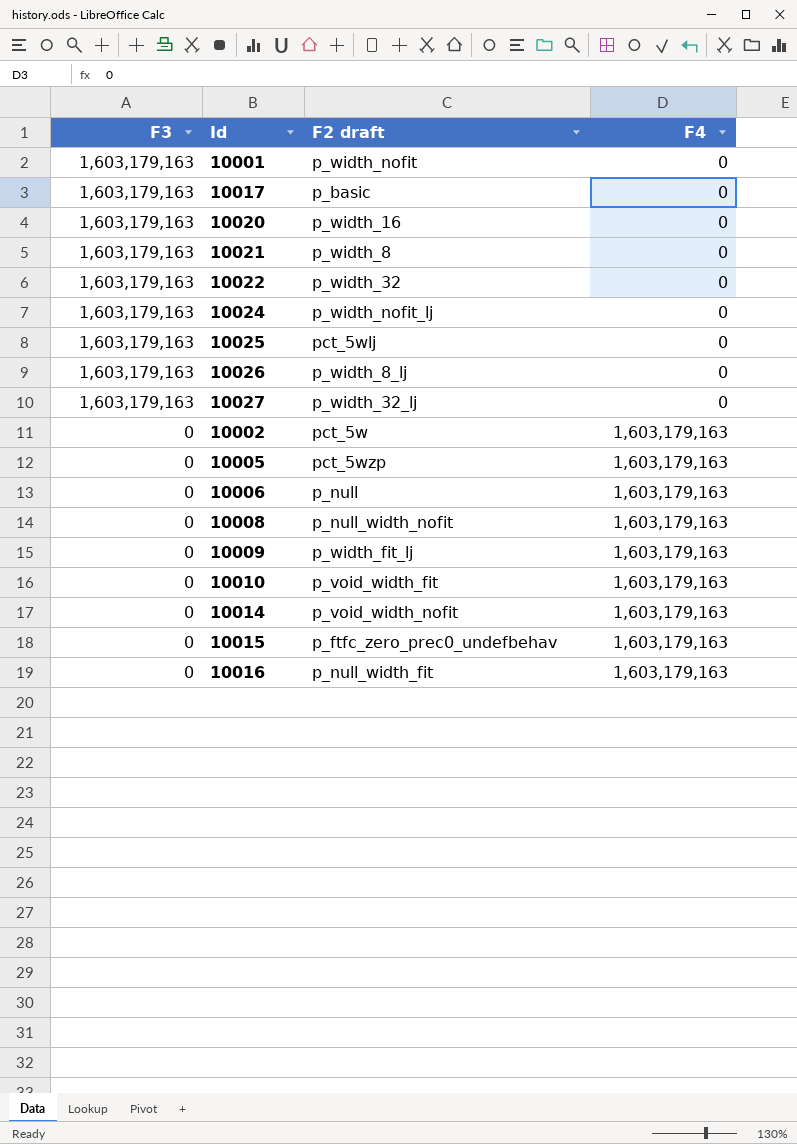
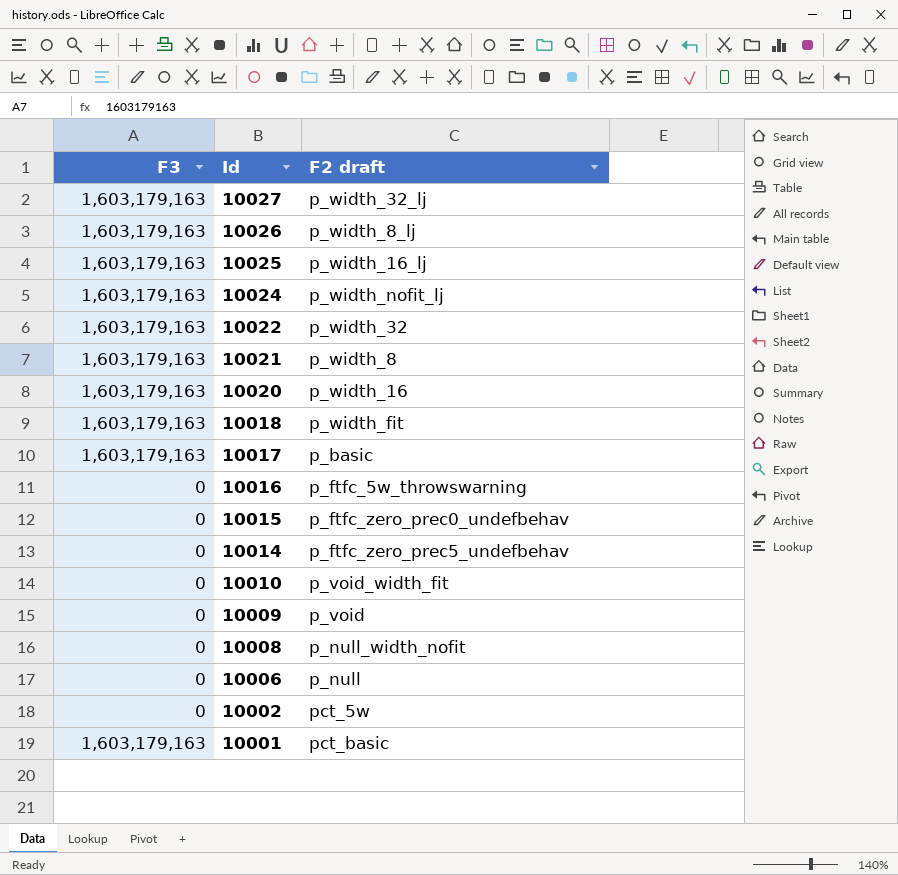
row order: F3 descending -> Id descending
column F4 | position: 4 -> none
row 10005: 0 | pct_5wzp | 1,603,179,163 -> none
10025 | F2 draft: pct_5wlj -> p_width_16_lj
row 10018: none -> 1,603,179,163 | p_width_fit
10016 | F2 draft: p_null_width_fit -> p_ftfc_5w_throwswarning
10014 | F2 draft: p_void_width_nofit -> p_ftfc_zero_prec5_undefbehav
10009 | F2 draft: p_width_fit_lj -> p_void
10001 | F2 draft: p_width_nofit -> pct_basic

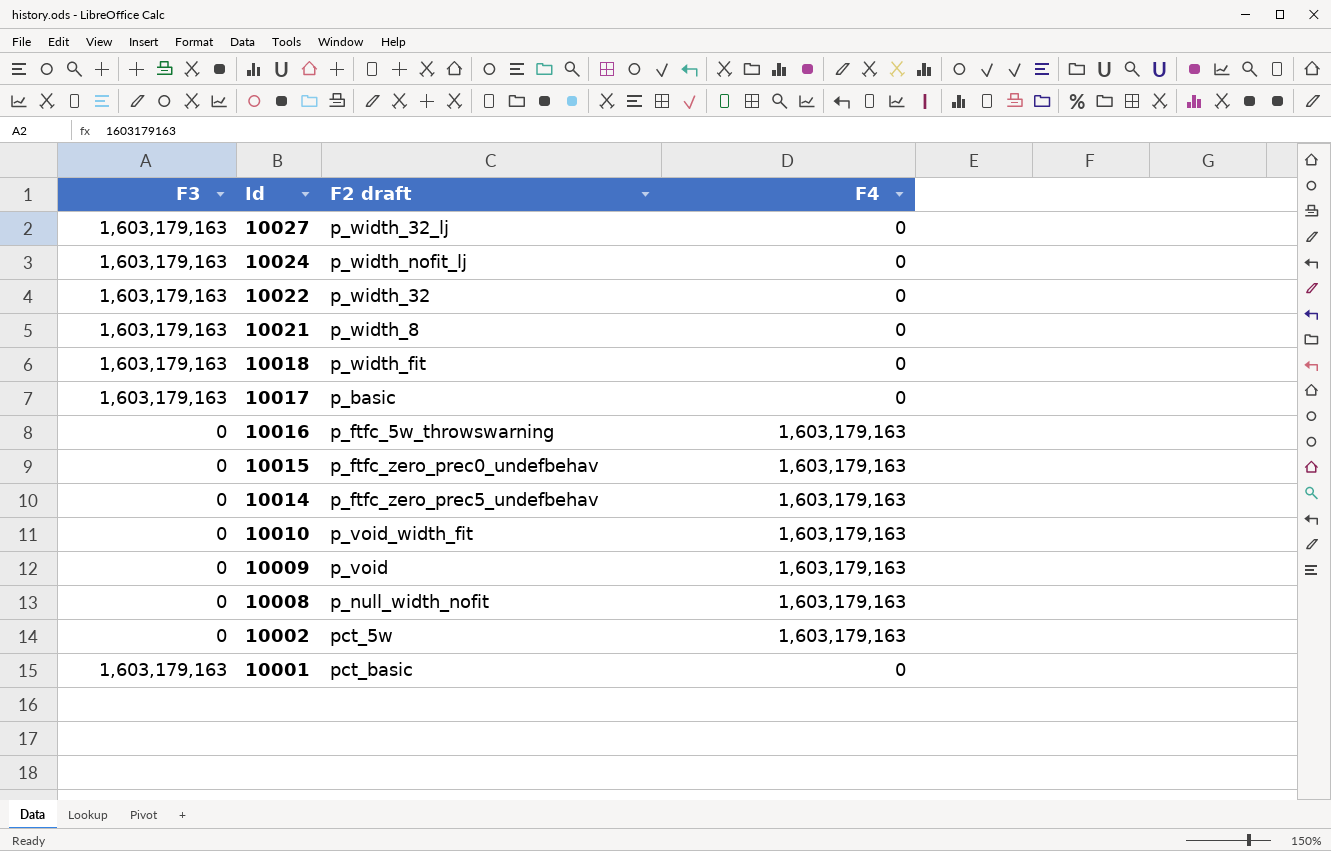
column F4 | position: none -> 4
row 10026: 1,603,179,163 | p_width_8_lj -> none
row 10025: 1,603,179,163 | p_width_16_lj -> none
row 10020: 1,603,179,163 | p_width_16 -> none
row 10006: 0 | p_null -> none

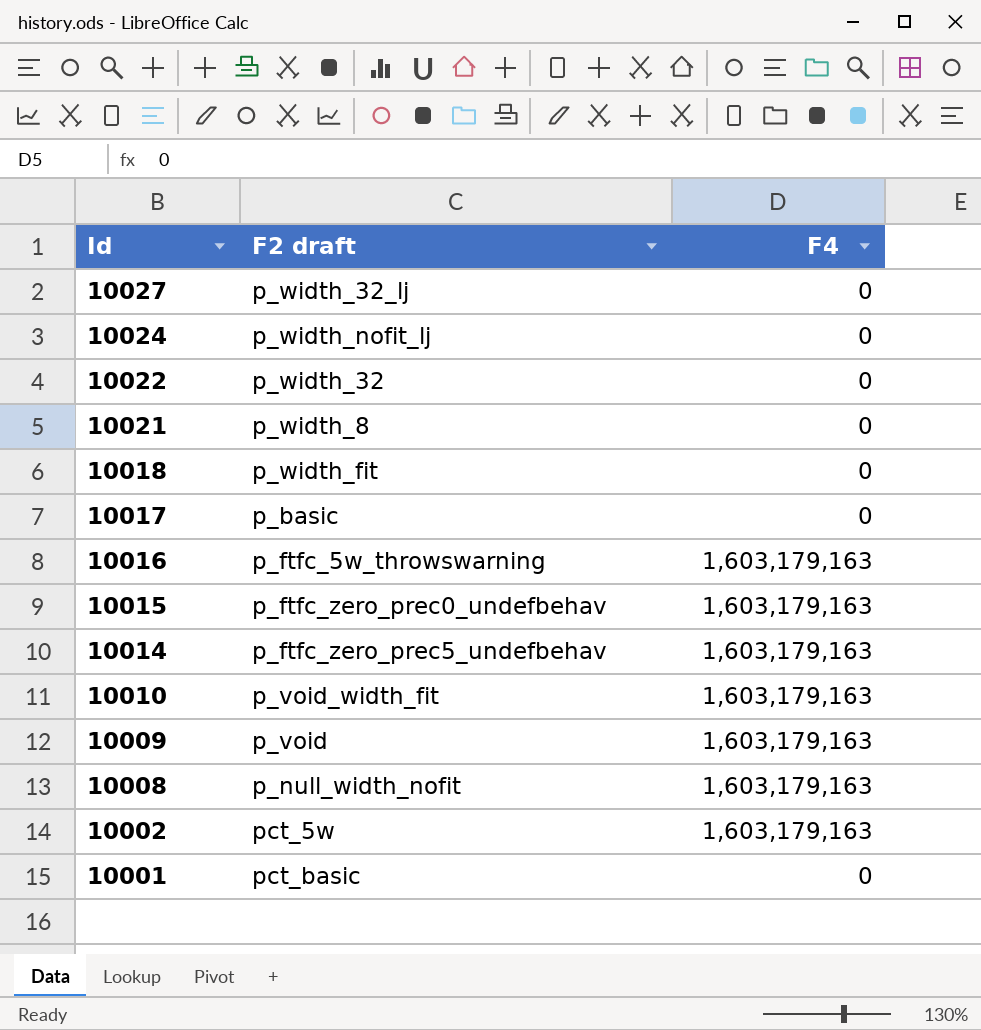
column F3 | position: 1 -> none

